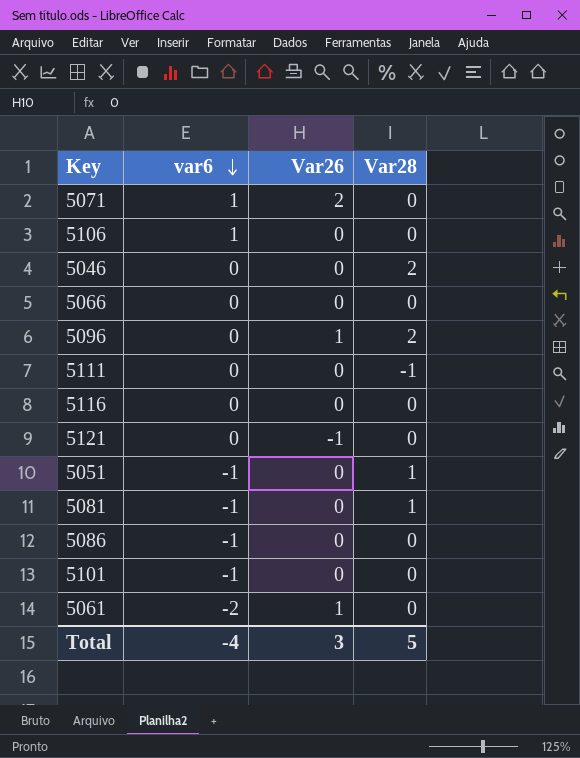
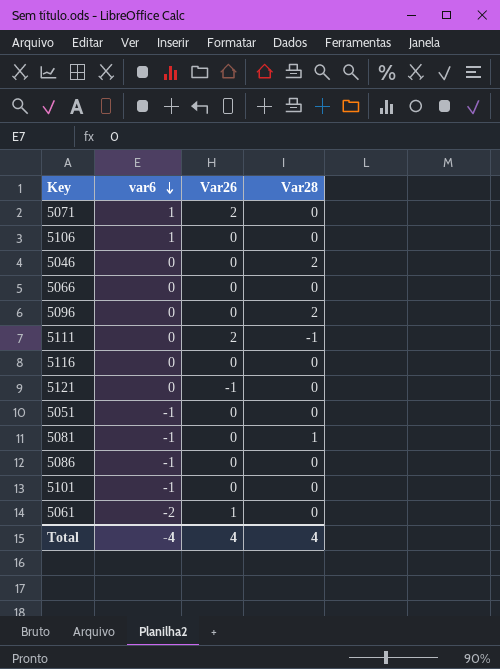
5096 | Var26: 1 -> 0
5111 | Var26: 0 -> 2
5051 | Var28: 1 -> 0
Total | Var26: 3 -> 4
Total | Var28: 5 -> 4

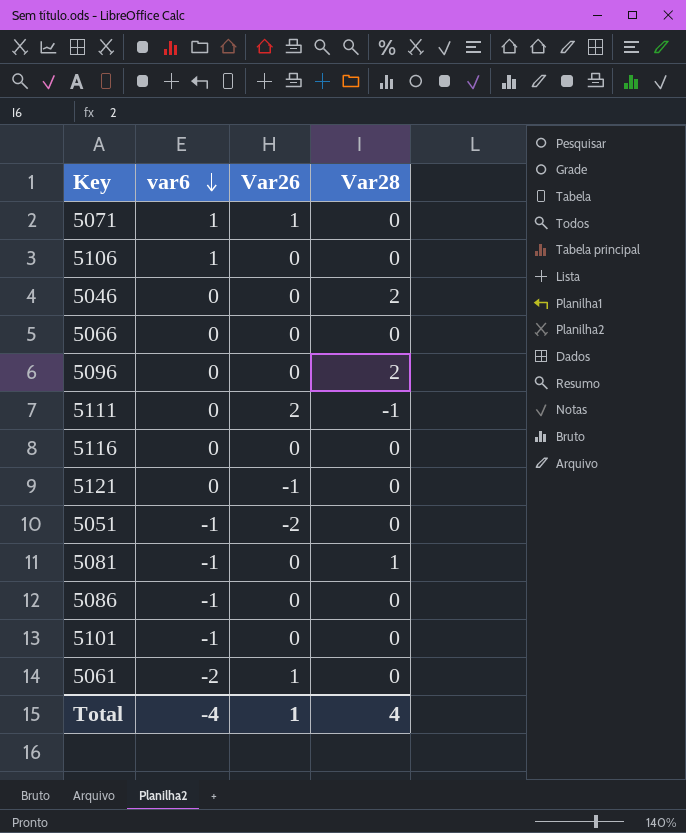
5071 | Var26: 2 -> 1
5051 | Var26: 0 -> -2
Total | Var26: 4 -> 1

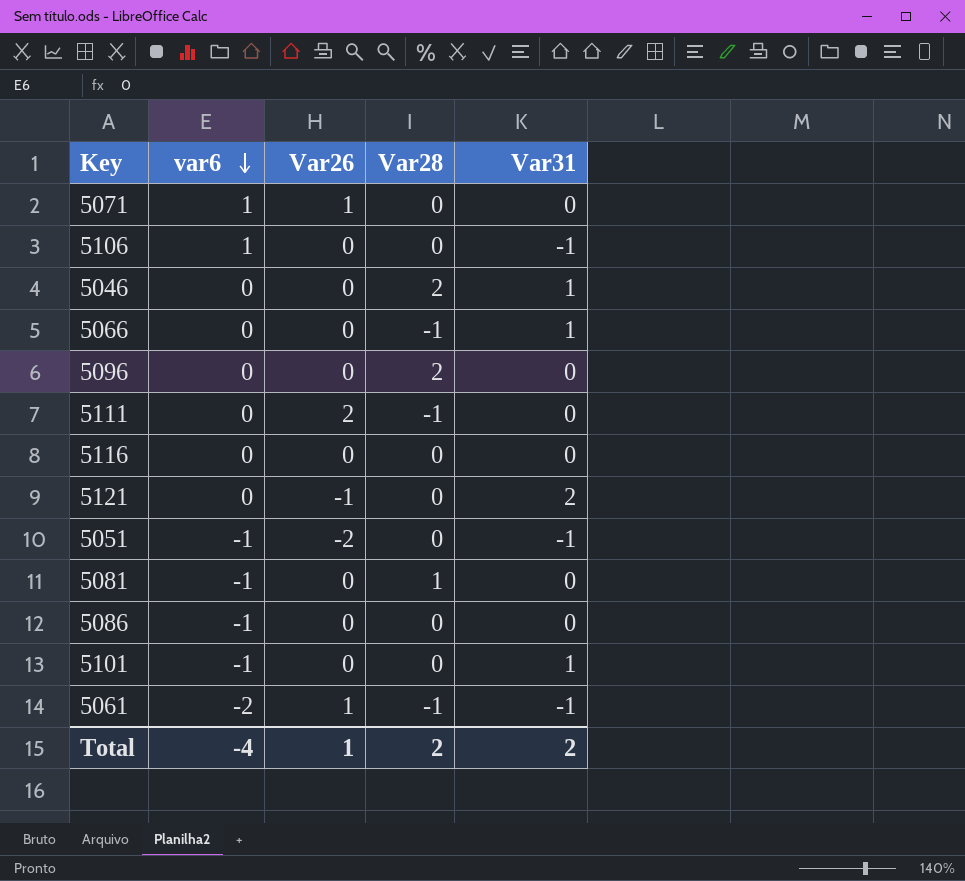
column Var31 | position: none -> 5
5066 | Var28: 0 -> -1
5061 | Var28: 0 -> -1
Total | Var28: 4 -> 2

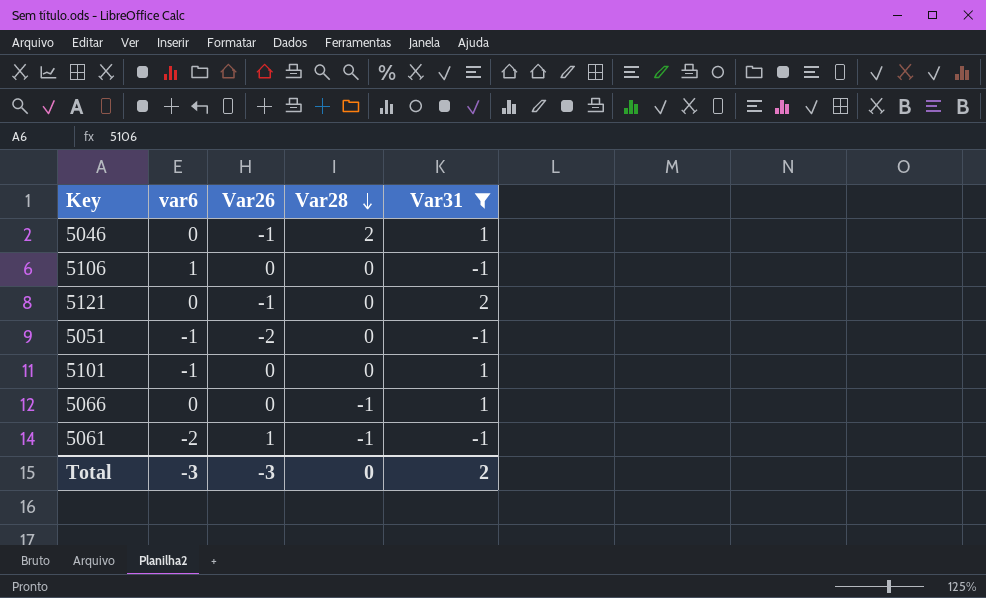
filter: none -> Var31 != 0
row order: var6 descending -> Var28 descending
5046 | Var26: 0 -> -1
Total | var6: -4 -> -3
Total | Var26: 1 -> -3
Total | Var28: 2 -> 0

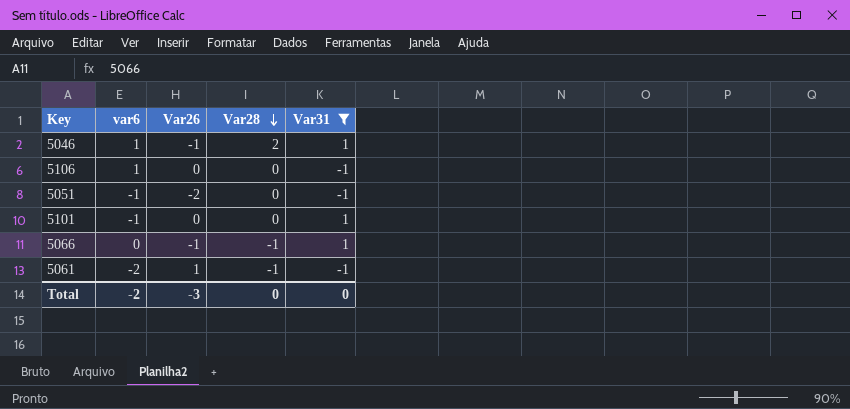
row 5121: 0 | -1 | 0 | 2 -> none
5046 | var6: 0 -> 1
5066 | Var26: 0 -> -1
Total | var6: -3 -> -2
Total | Var31: 2 -> 0

